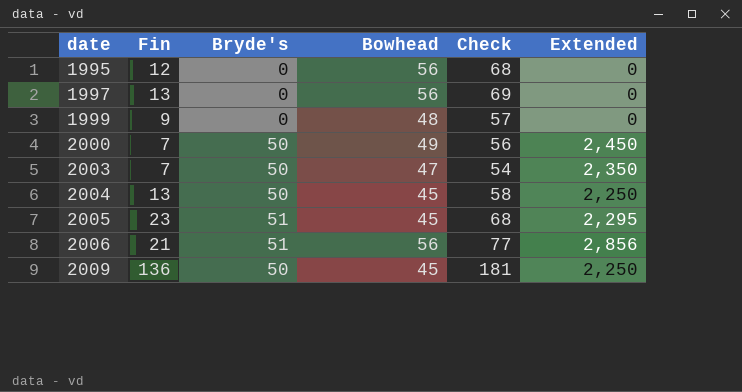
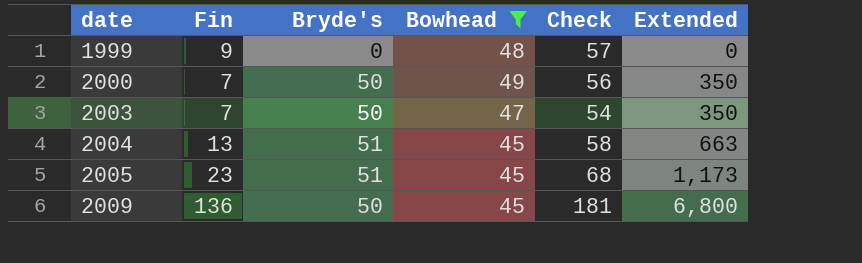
filter: none -> Bowhead != 56
column Extended | formula: [Bryde's] * [Bowhead] -> [Fin] * [Bryde's]
2004 | Bryde's: 50 -> 51

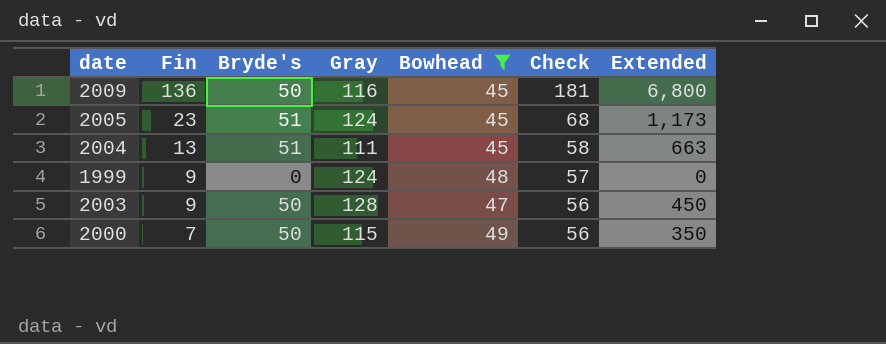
row order: date ascending -> Fin descending
column Gray | position: none -> 4
2003 | Fin: 7 -> 9
2003 | Check: 54 -> 56
2003 | Extended: 350 -> 450

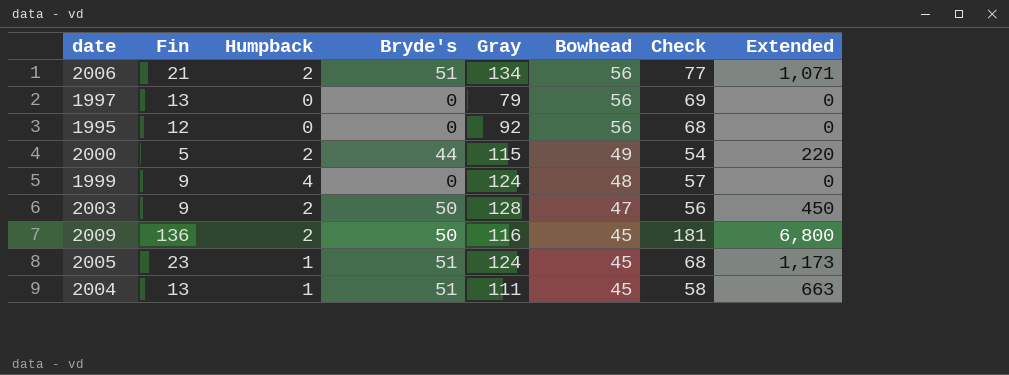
filter: Bowhead != 56 -> none
row order: Fin descending -> Bowhead descending
column Humpback | position: none -> 3
2000 | Fin: 7 -> 5
2000 | Bryde's: 50 -> 44
2000 | Check: 56 -> 54
2000 | Extended: 350 -> 220

